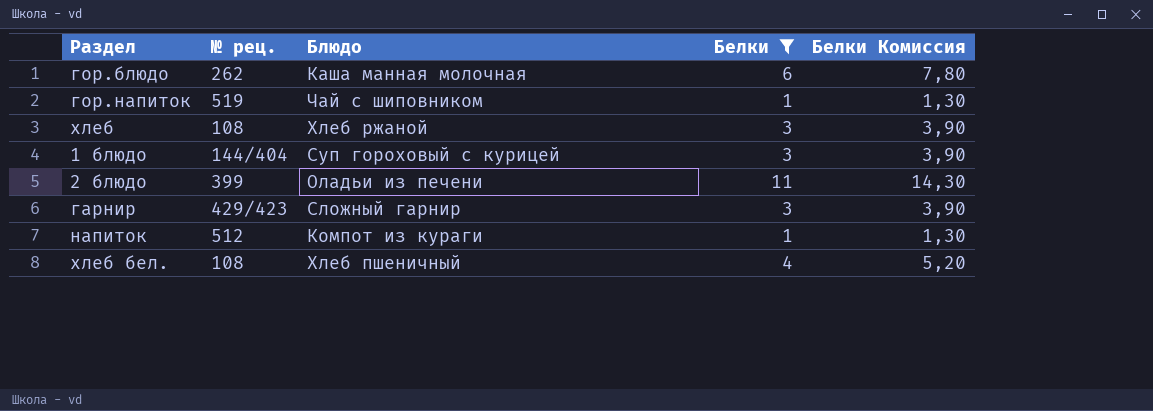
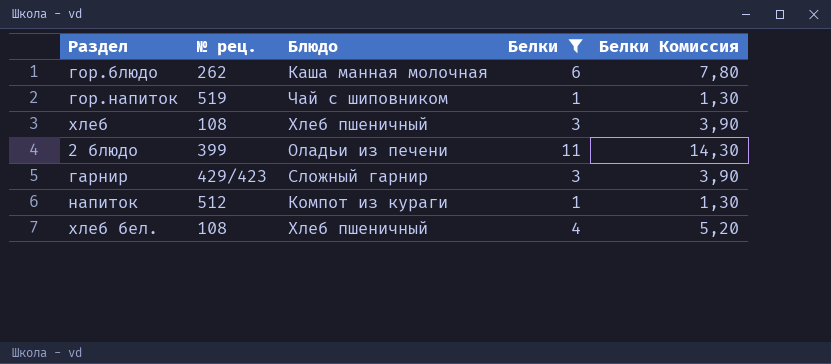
row 1 блюдо: 144/404 | Суп гороховый с курицей | 3 | 3,90 -> none
хлеб | Блюдо: Хлеб ржаной -> Хлеб пшеничный

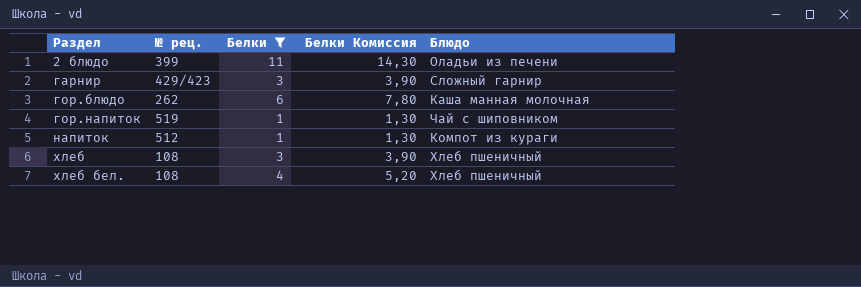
row order: none -> Раздел ascending
column Блюдо | position: 3 -> 5

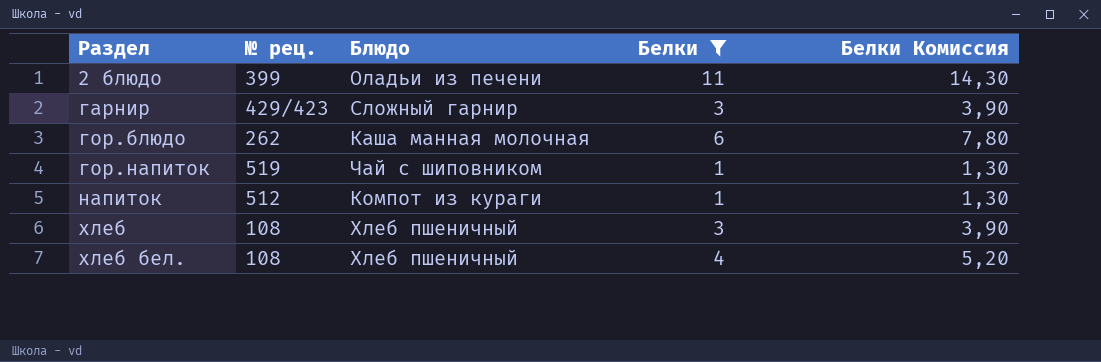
column Блюдо | position: 5 -> 3

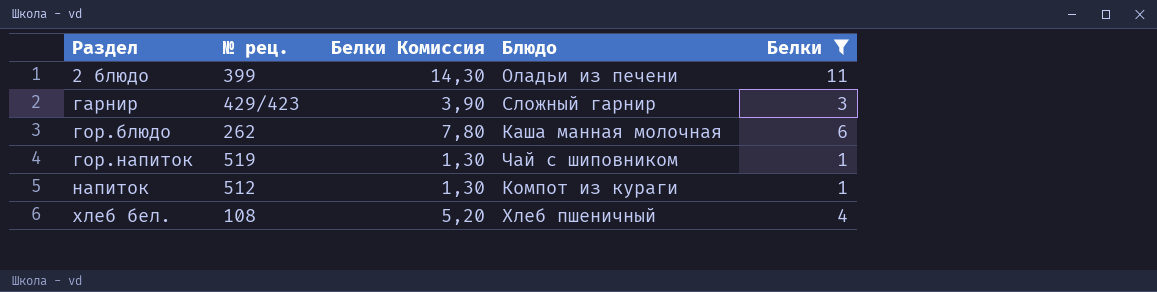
column Белки Комиссия | position: 5 -> 3
row хлеб: 108 | Хлеб пшеничный | 3 | 3,90 -> none

